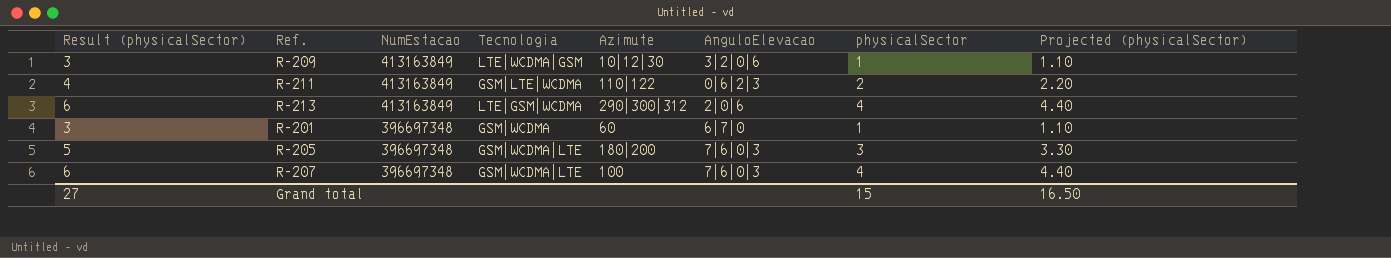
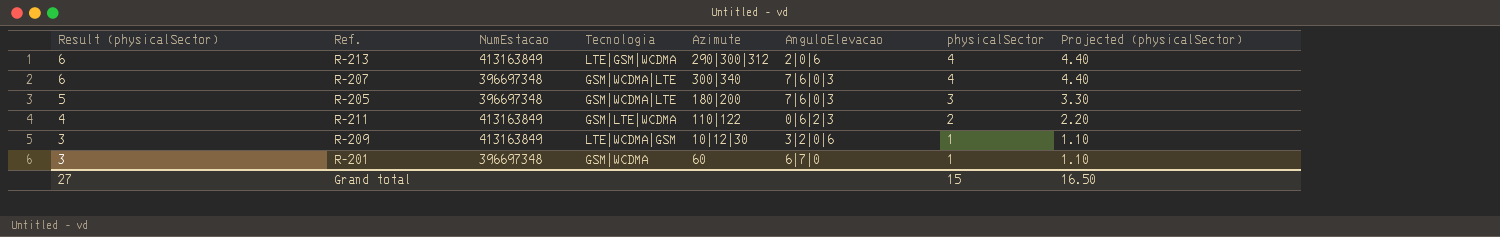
row order: NumEstacao descending -> Result (physicalSector) descending
R-207 | Azimute: 100 -> 300|340

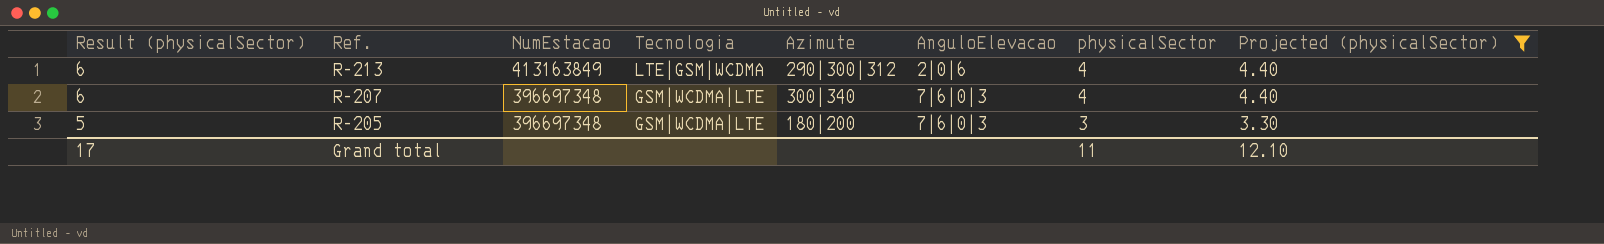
filter: none -> Projected (physicalSector) >= 3.30
Grand total | Result (physicalSector): 27 -> 17
Grand total | physicalSector: 15 -> 11
Grand total | Projected (physicalSector): 16.50 -> 12.10

